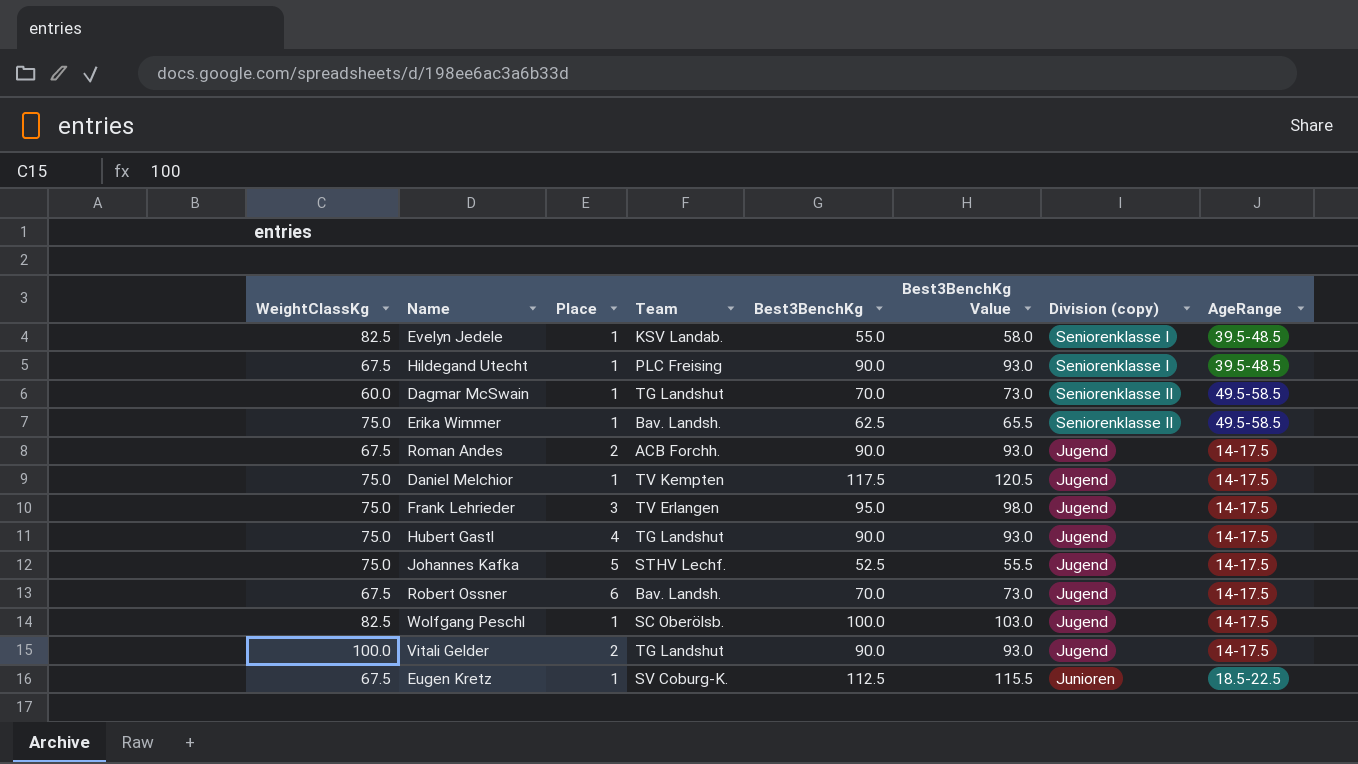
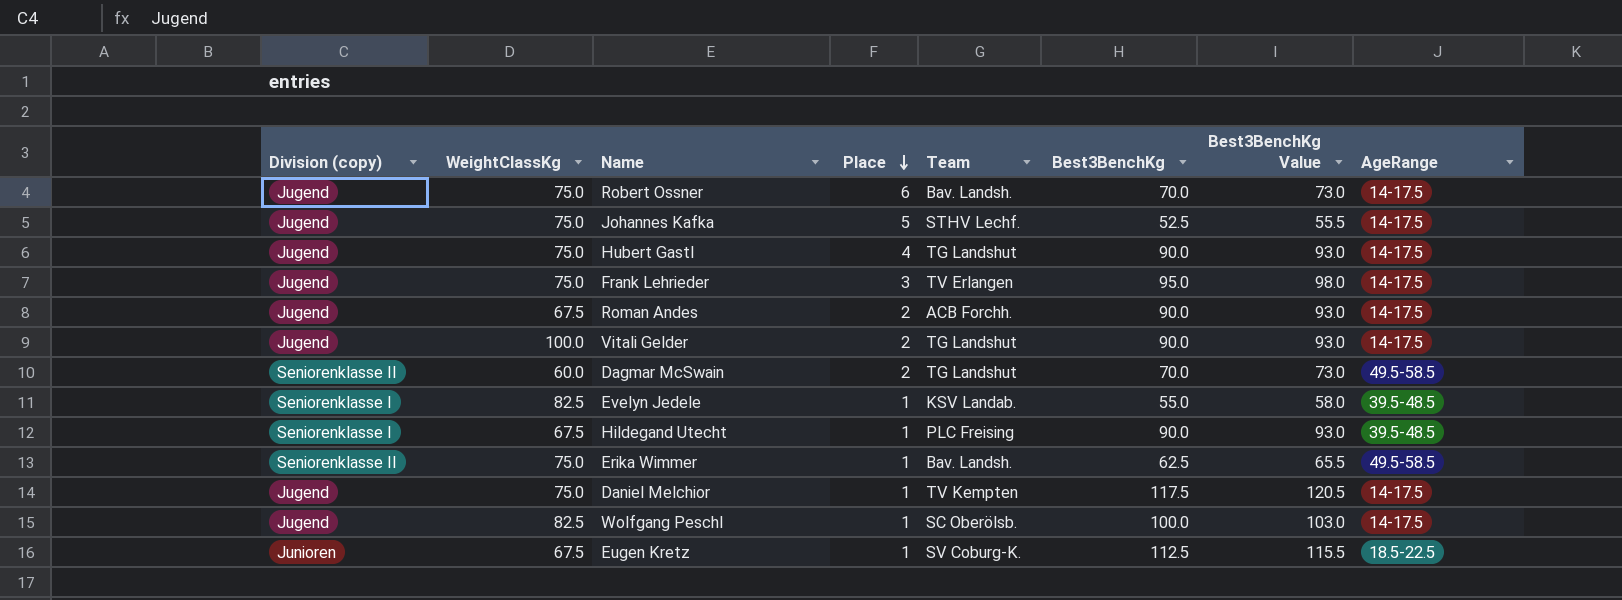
row order: none -> Place descending
column Division (copy) | position: 7 -> 1
Robert Ossner | WeightClassKg: 67.5 -> 75.0
Dagmar McSwain | Place: 1 -> 2

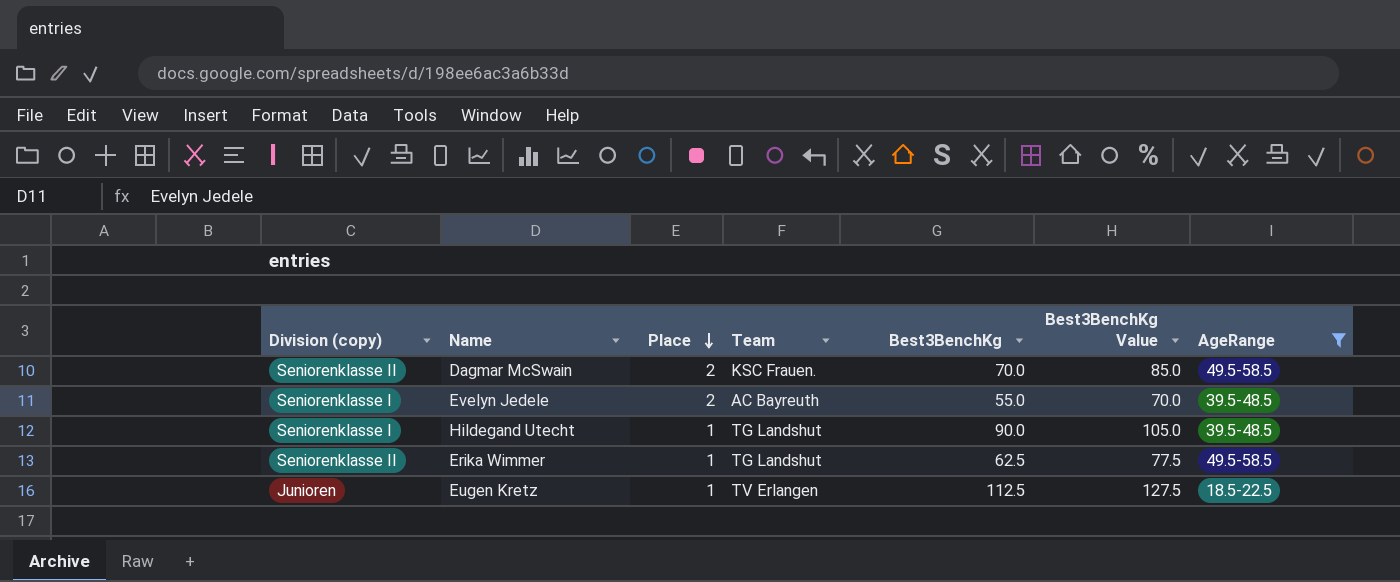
filter: none -> AgeRange != 14-17.5
column WeightClassKg | position: 2 -> none
column Best3BenchKg Value | formula: [Best3BenchKg] + 3 -> [Best3BenchKg] + 15
Dagmar McSwain | Team: TG Landshut -> KSC Frauen.
Evelyn Jedele | Place: 1 -> 2
Evelyn Jedele | Team: KSV Landab. -> AC Bayreuth
Hildegand Utecht | Team: PLC Freising -> TG Landshut
Erika Wimmer | Team: Bav. Landsh. -> TG Landshut
Eugen Kretz | Team: SV Coburg-K. -> TV Erlangen

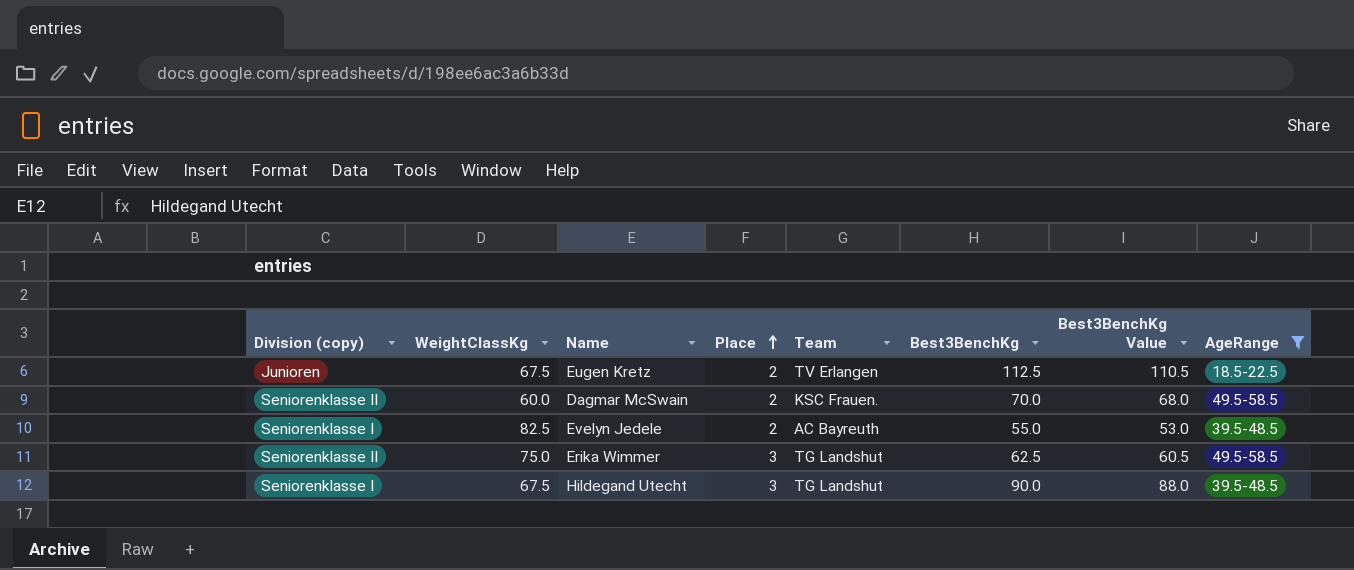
row order: Place descending -> Place ascending
column WeightClassKg | position: none -> 2
column Best3BenchKg Value | formula: [Best3BenchKg] + 15 -> [Best3BenchKg] - 2
Eugen Kretz | Place: 1 -> 2
Erika Wimmer | Place: 1 -> 3
Hildegand Utecht | Place: 1 -> 3

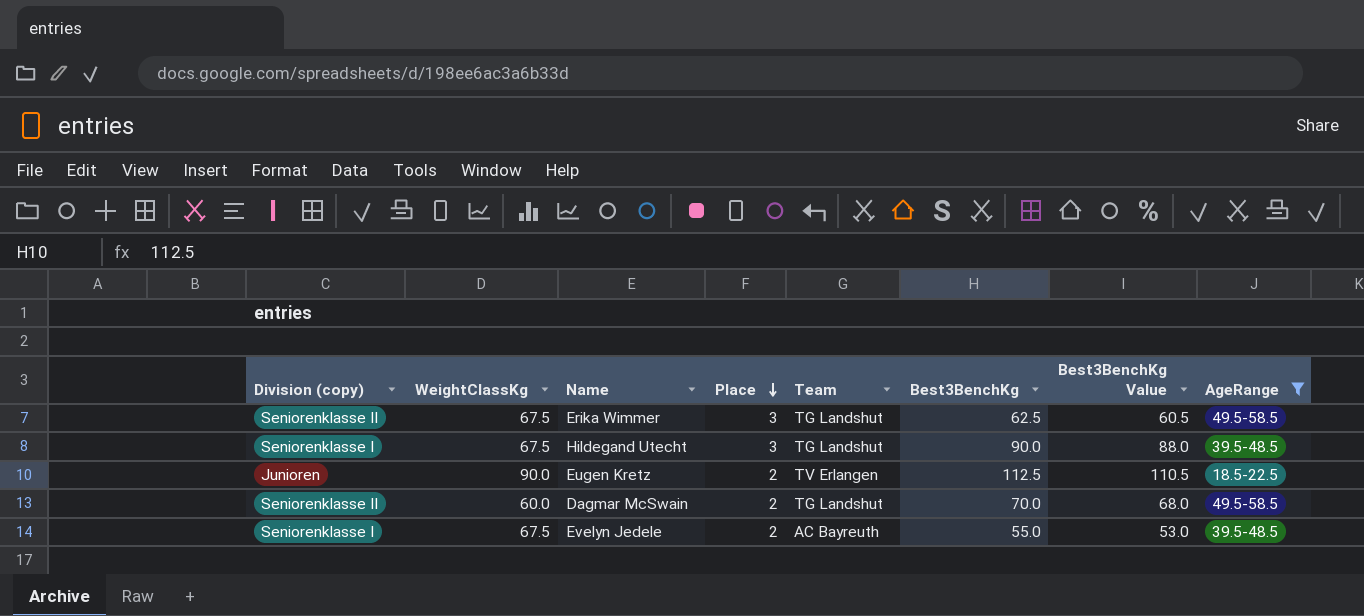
row order: Place ascending -> Place descending
Erika Wimmer | WeightClassKg: 75.0 -> 67.5
Eugen Kretz | WeightClassKg: 67.5 -> 90.0
Dagmar McSwain | Team: KSC Frauen. -> TG Landshut
Evelyn Jedele | WeightClassKg: 82.5 -> 67.5

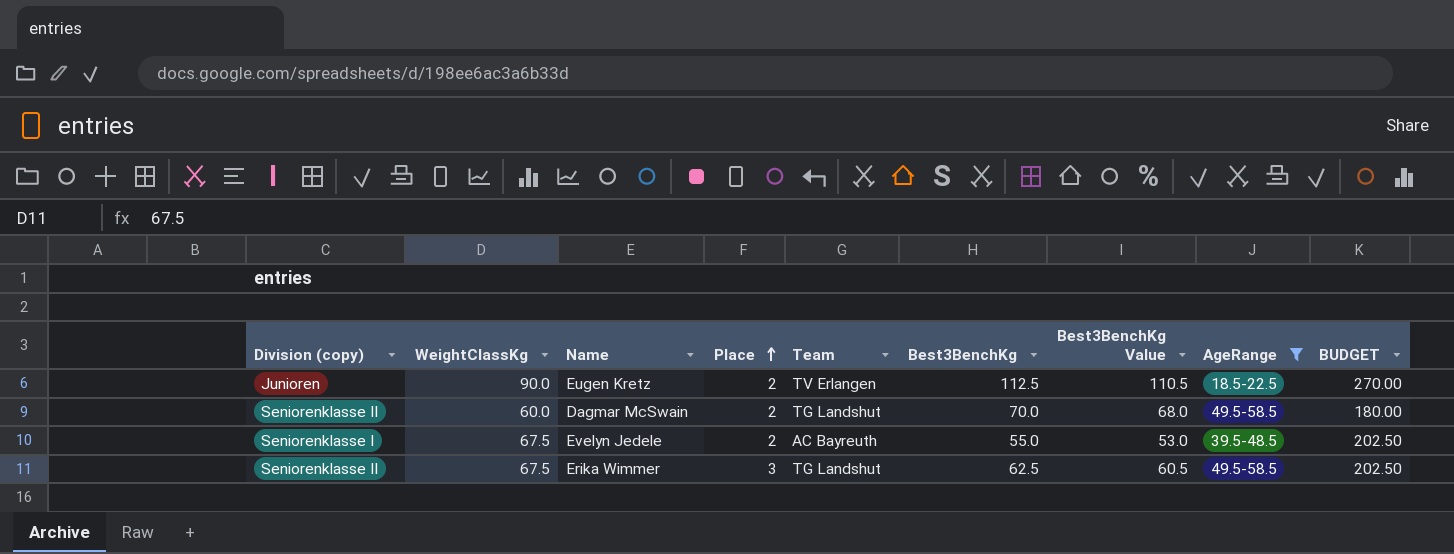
row order: Place descending -> Place ascending
column BUDGET | formula: none -> [WeightClassKg] * 3
row Hildegand Utecht: Seniorenklasse I | 67.5 | 3 | TG Landshut | 90.0 | 88.0 | 39.5-48.5 -> none

